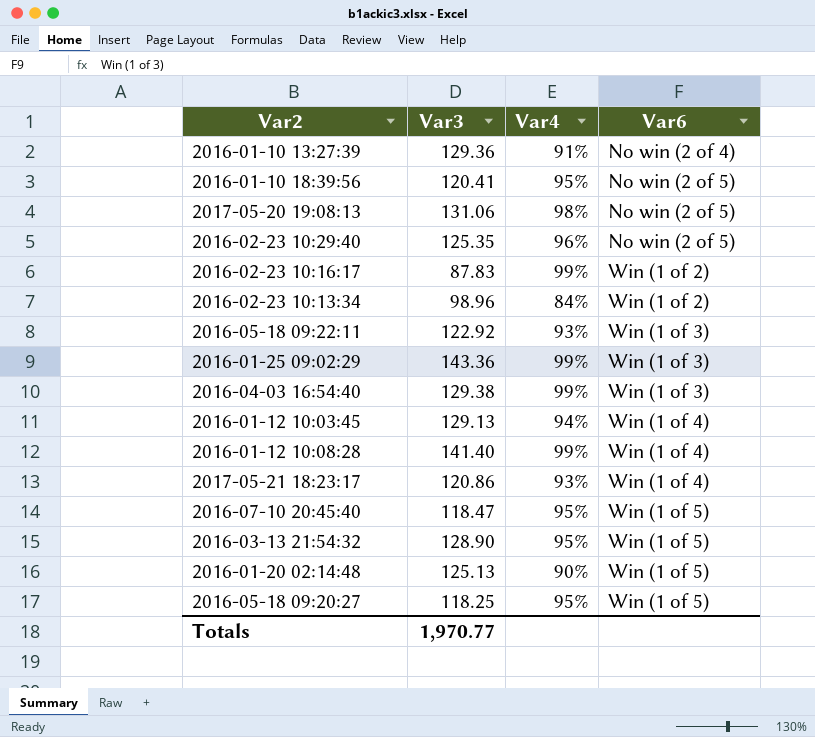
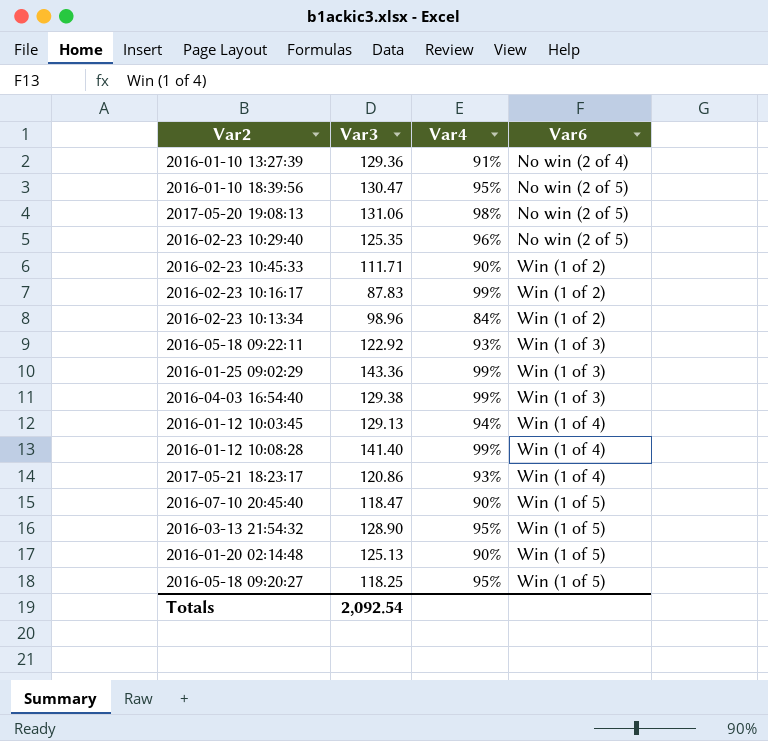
2016-01-10 18:39:56 | Var3: 120.41 -> 130.47
row 2016-02-23 10:45:33: none -> 111.71 | 90% | Win (1 of 2)
2016-07-10 20:45:40 | Var4: 95% -> 90%
Totals | Var3: 1,970.77 -> 2,092.54

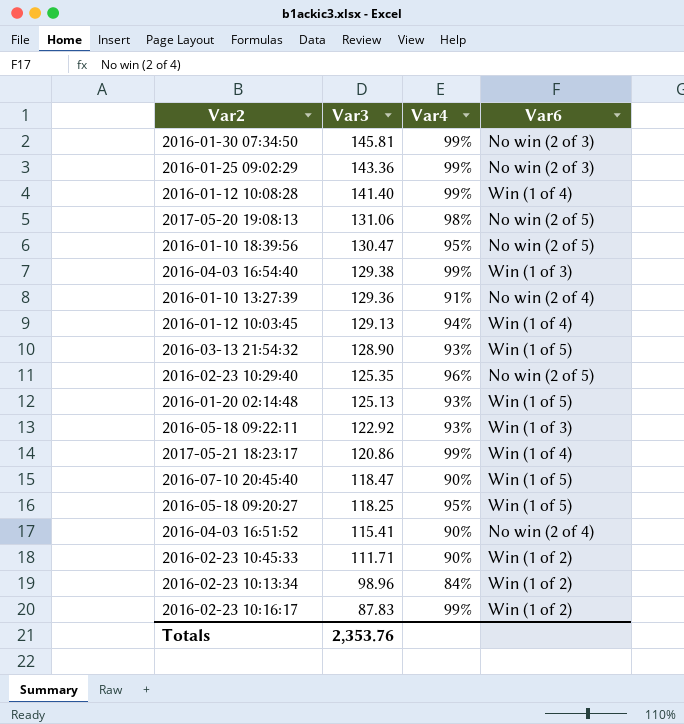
row order: Var6 ascending -> Var3 descending
row 2016-01-30 07:34:50: none -> 145.81 | 99% | No win (2 of 3)
2016-01-25 09:02:29 | Var6: Win (1 of 3) -> No win (2 of 3)
2016-03-13 21:54:32 | Var4: 95% -> 93%
2016-01-20 02:14:48 | Var4: 90% -> 93%
2017-05-21 18:23:17 | Var4: 93% -> 99%
row 2016-04-03 16:51:52: none -> 115.41 | 90% | No win (2 of 4)
Totals | Var3: 2,092.54 -> 2,353.76

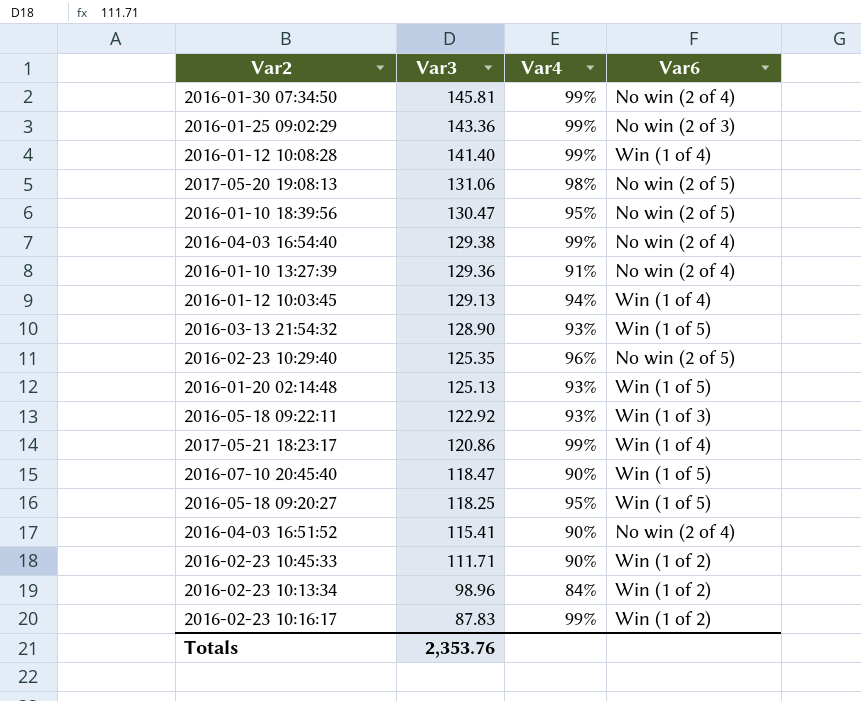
2016-01-30 07:34:50 | Var6: No win (2 of 3) -> No win (2 of 4)
2016-04-03 16:54:40 | Var6: Win (1 of 3) -> No win (2 of 4)

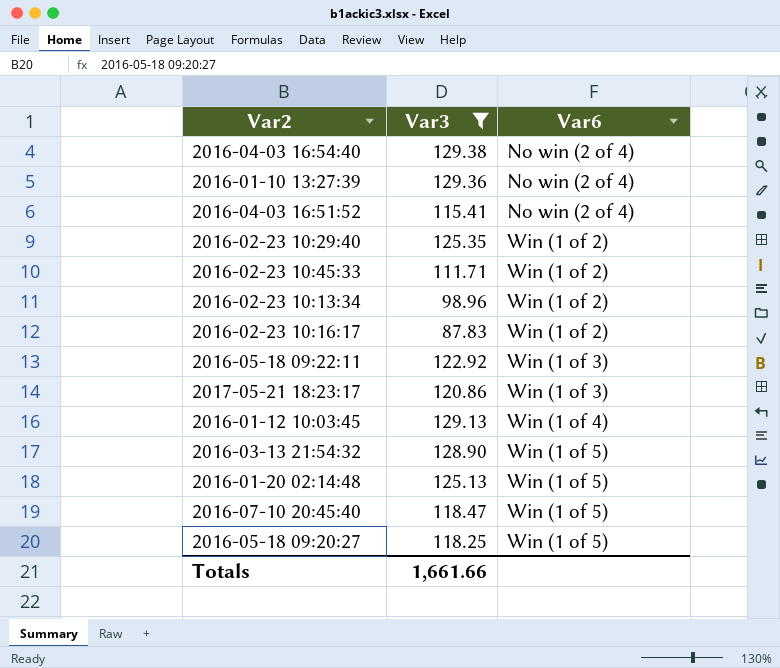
filter: none -> Var3 <= 129.38
row order: Var3 descending -> Var6 ascending
column Var4 | position: 3 -> none
2016-02-23 10:29:40 | Var6: No win (2 of 5) -> Win (1 of 2)
2017-05-21 18:23:17 | Var6: Win (1 of 4) -> Win (1 of 3)
Totals | Var3: 2,353.76 -> 1,661.66

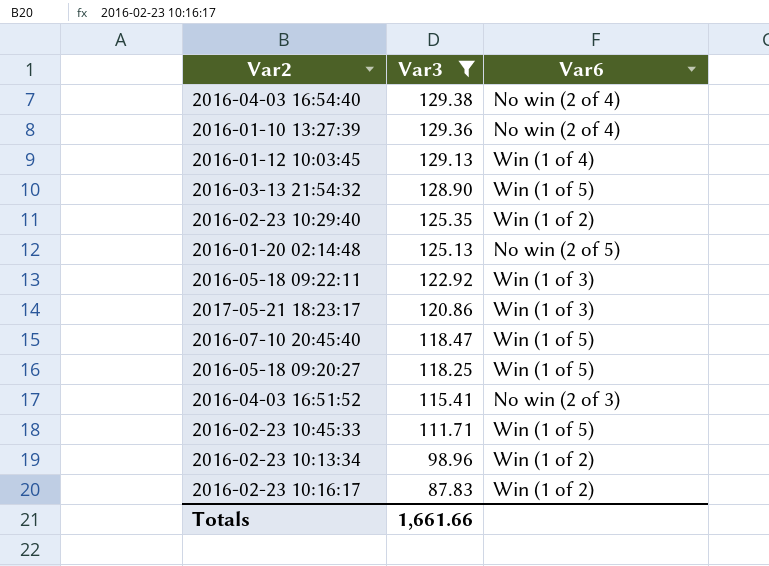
row order: Var6 ascending -> Var3 descending
2016-01-20 02:14:48 | Var6: Win (1 of 5) -> No win (2 of 5)
2016-04-03 16:51:52 | Var6: No win (2 of 4) -> No win (2 of 3)
2016-02-23 10:45:33 | Var6: Win (1 of 2) -> Win (1 of 5)

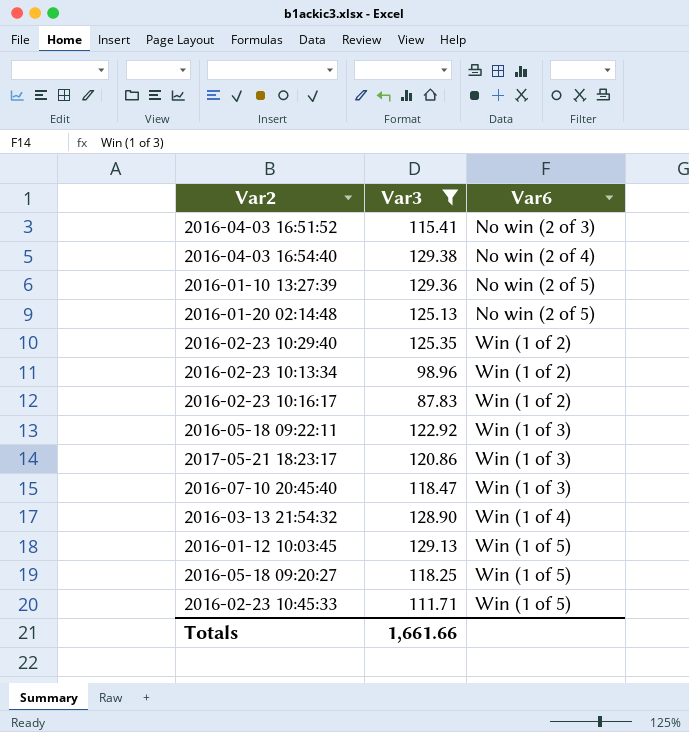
row order: Var3 descending -> Var6 ascending
2016-01-10 13:27:39 | Var6: No win (2 of 4) -> No win (2 of 5)
2016-07-10 20:45:40 | Var6: Win (1 of 5) -> Win (1 of 3)
2016-03-13 21:54:32 | Var6: Win (1 of 5) -> Win (1 of 4)
2016-01-12 10:03:45 | Var6: Win (1 of 4) -> Win (1 of 5)

